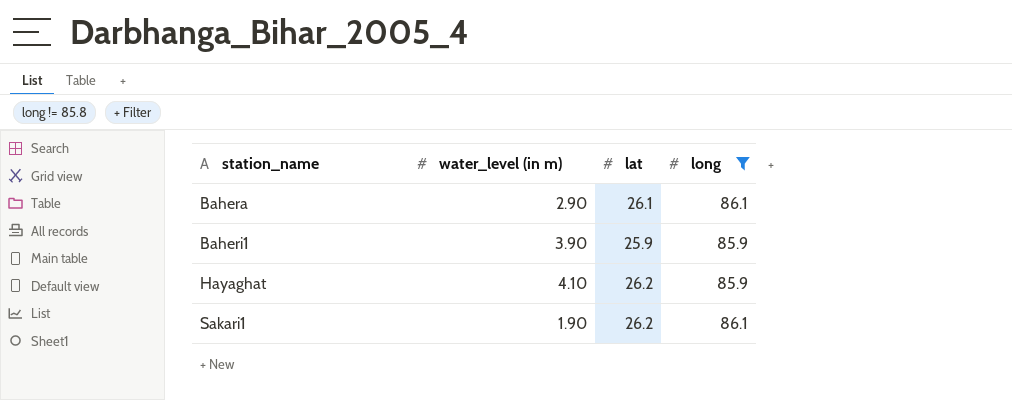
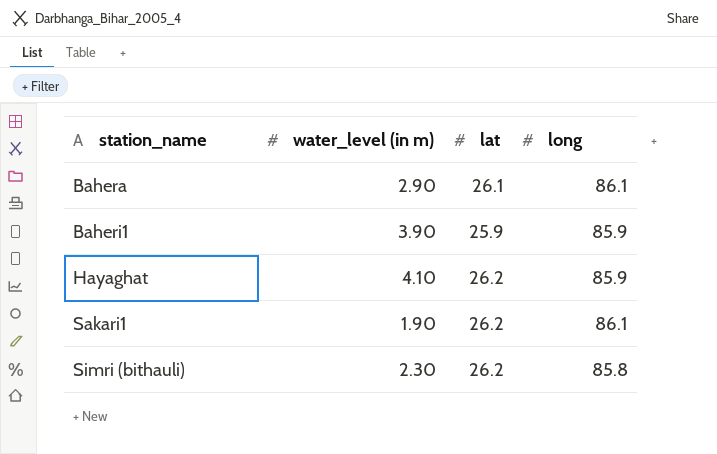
filter: long != 85.8 -> none

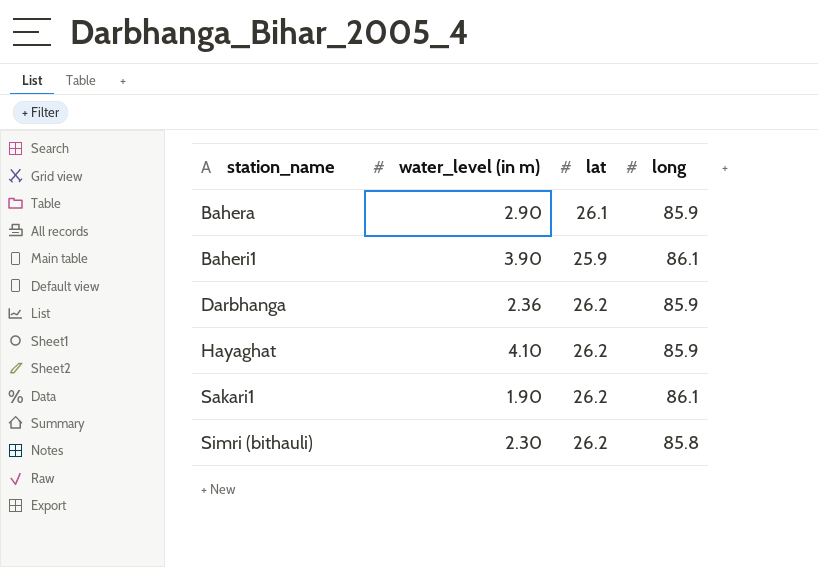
Bahera | long: 86.1 -> 85.9
Baheri1 | long: 85.9 -> 86.1
row Darbhanga: none -> 2.36 | 26.2 | 85.9

